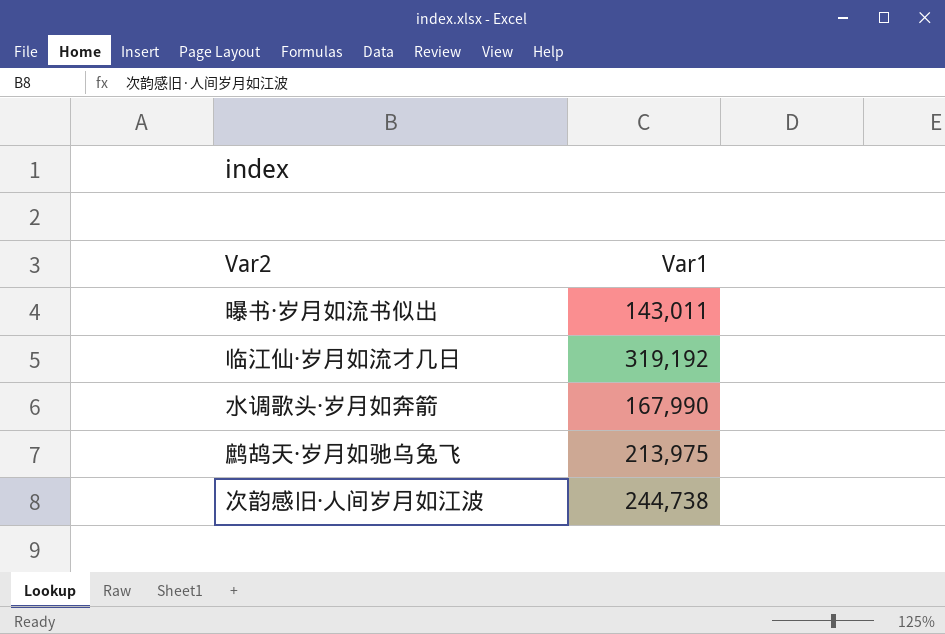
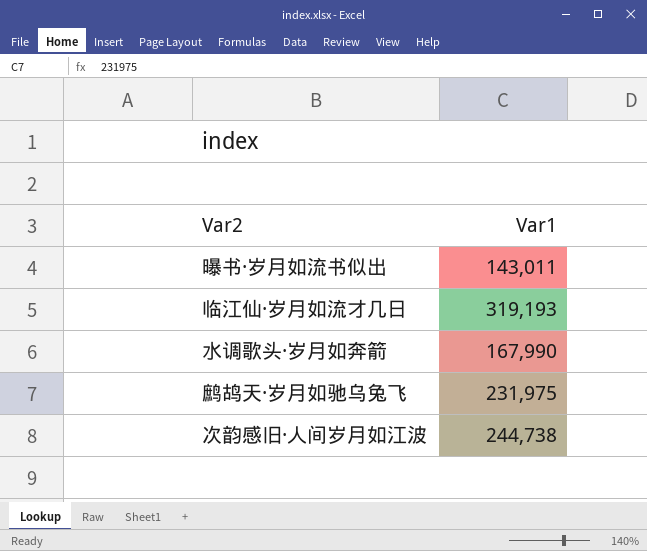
临江仙·岁月如流才几日 | Var1: 319,192 -> 319,193
鹧鸪天·岁月如驰乌兔飞 | Var1: 213,975 -> 231,975

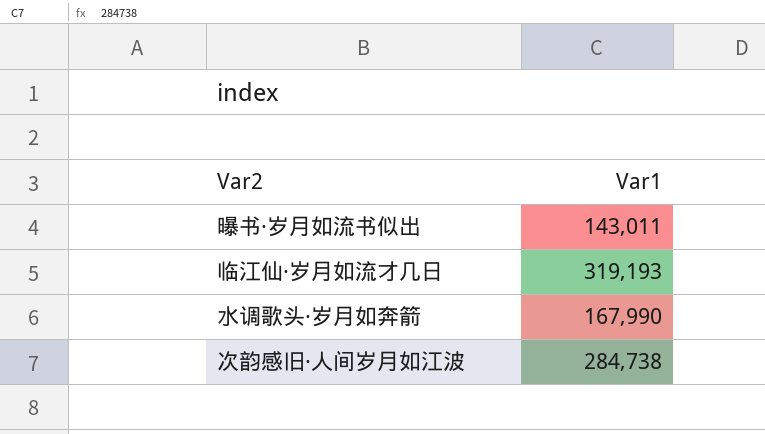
row 鹧鸪天·岁月如驰乌兔飞: 231,975 -> none
次韵感旧·人间岁月如江波 | Var1: 244,738 -> 284,738

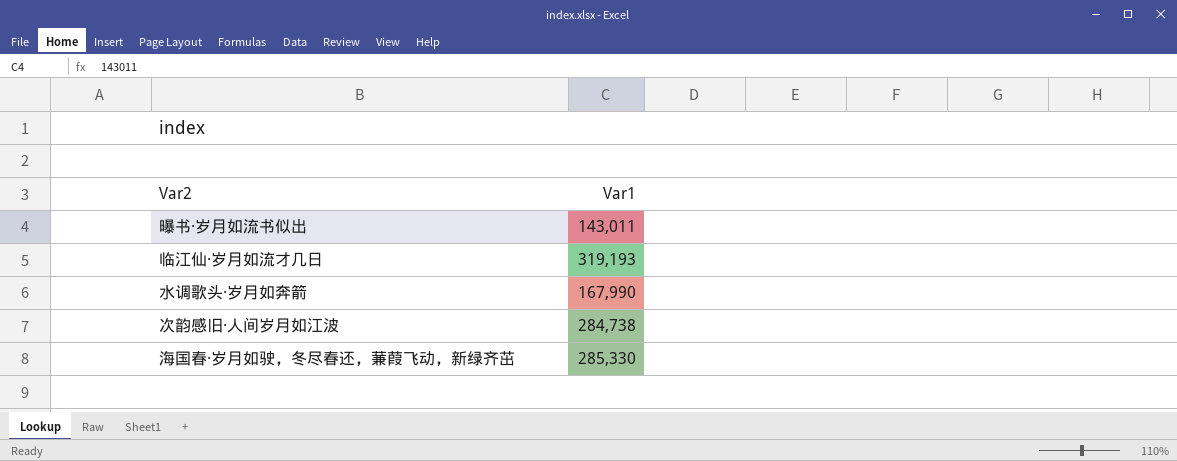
row 海国春·岁月如驶，冬尽春还，蒹葭飞动，新绿齐茁: none -> 285,330

